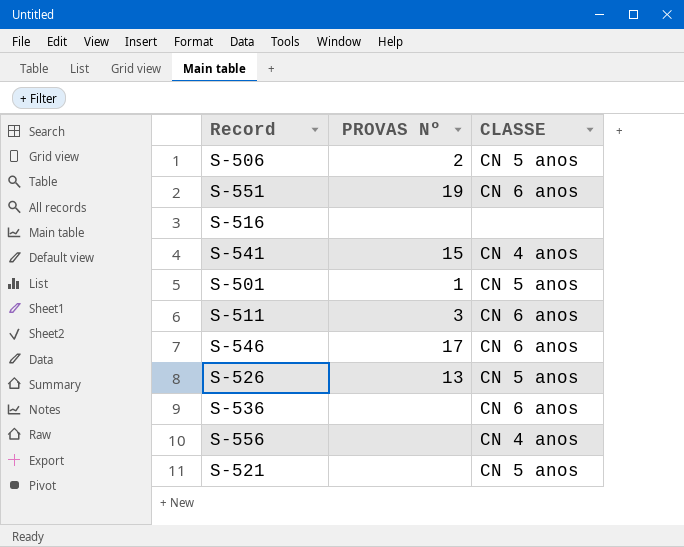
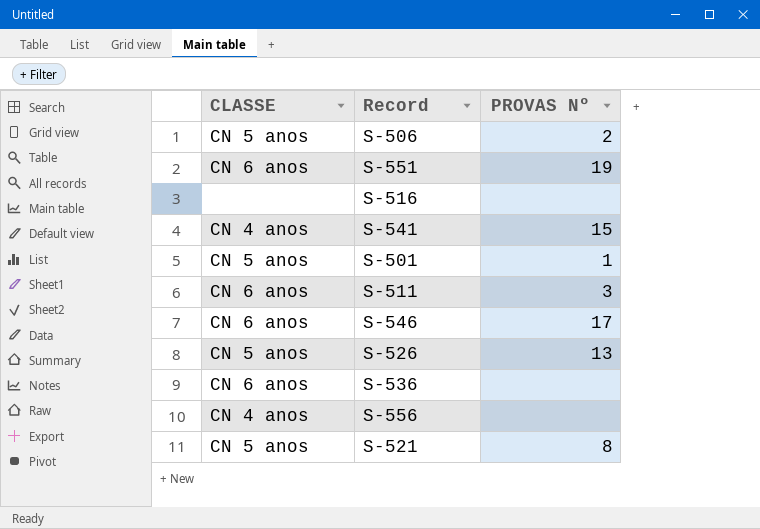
column CLASSE | position: 3 -> 1
S-521 | PROVAS Nº: none -> 8

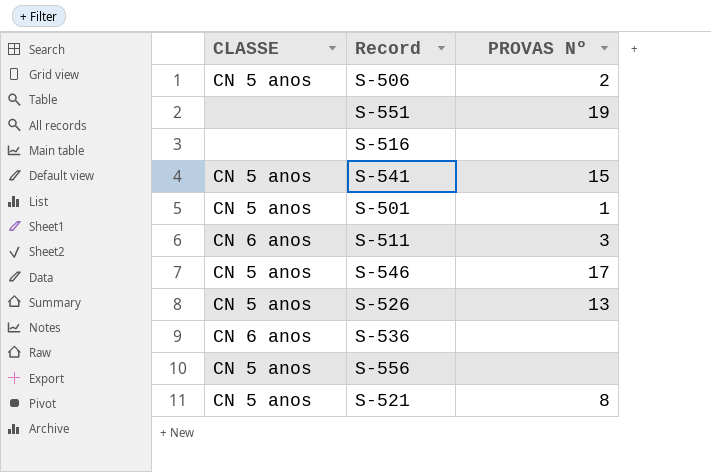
S-551 | CLASSE: CN 6 anos -> none
S-541 | CLASSE: CN 4 anos -> CN 5 anos
S-546 | CLASSE: CN 6 anos -> CN 5 anos
S-556 | CLASSE: CN 4 anos -> CN 5 anos

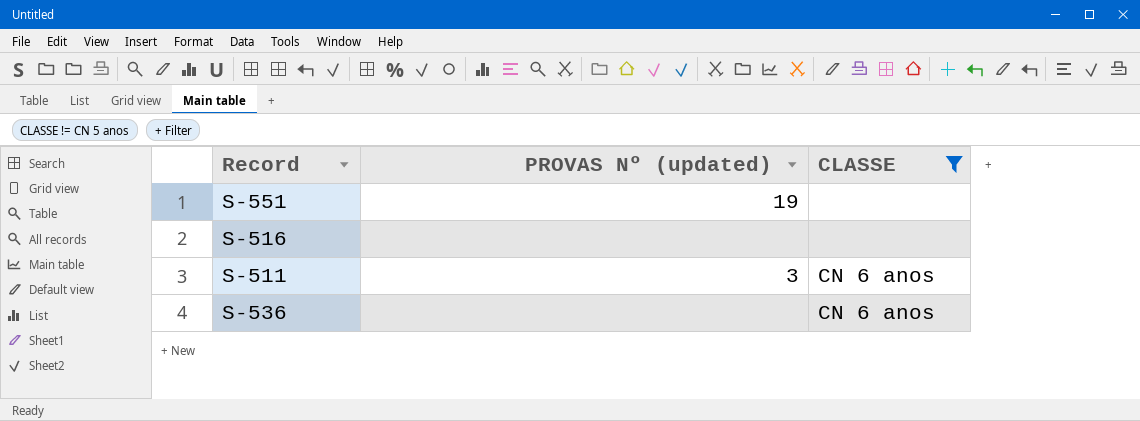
filter: none -> CLASSE != CN 5 anos
column name: PROVAS Nº -> PROVAS Nº (updated)
column CLASSE | position: 1 -> 3

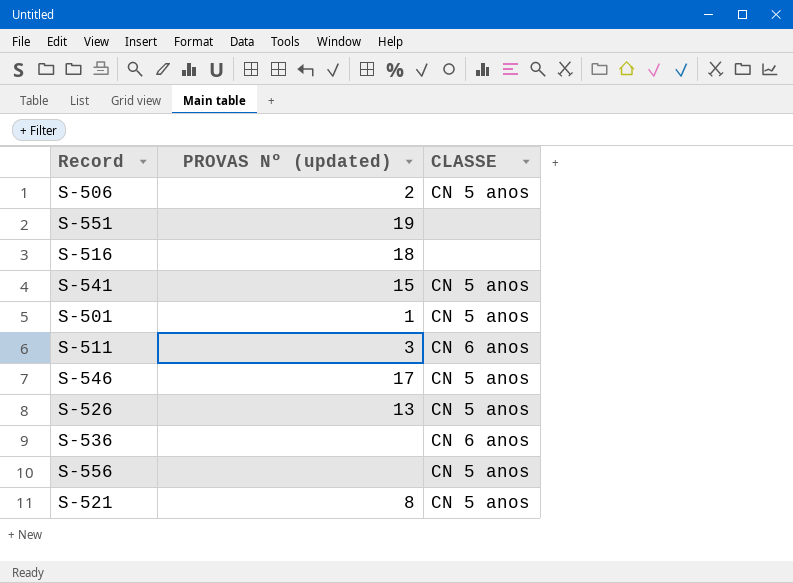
filter: CLASSE != CN 5 anos -> none
S-516 | PROVAS Nº (updated): none -> 18

